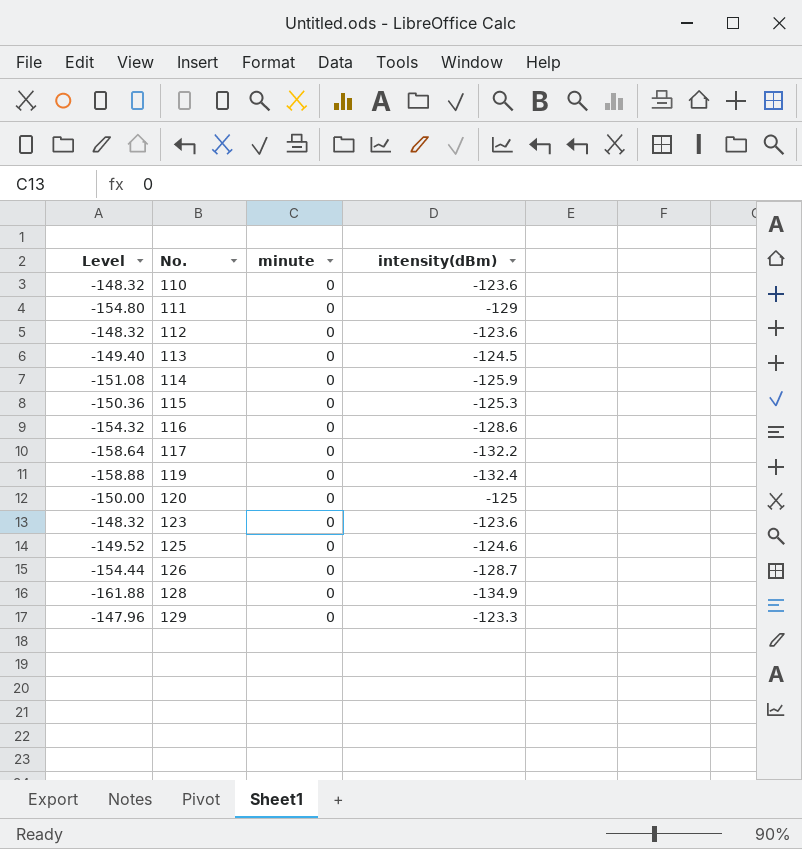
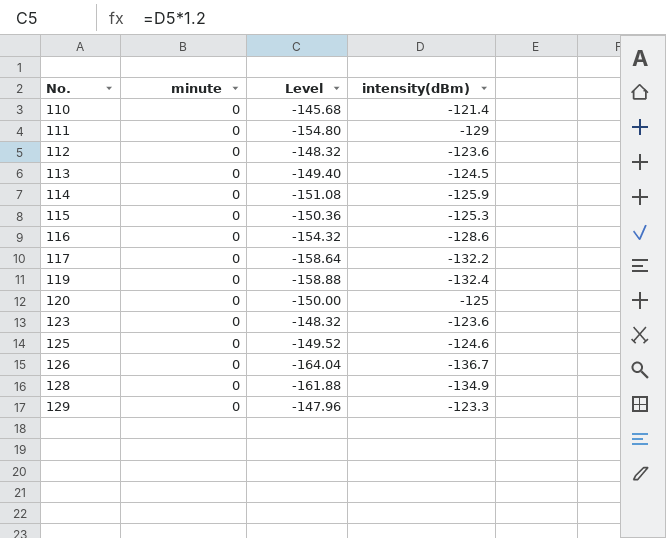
column Level | position: 1 -> 3
110 | Level: -148.32 -> -145.68
110 | intensity(dBm): -123.6 -> -121.4
126 | Level: -154.44 -> -164.04
126 | intensity(dBm): -128.7 -> -136.7

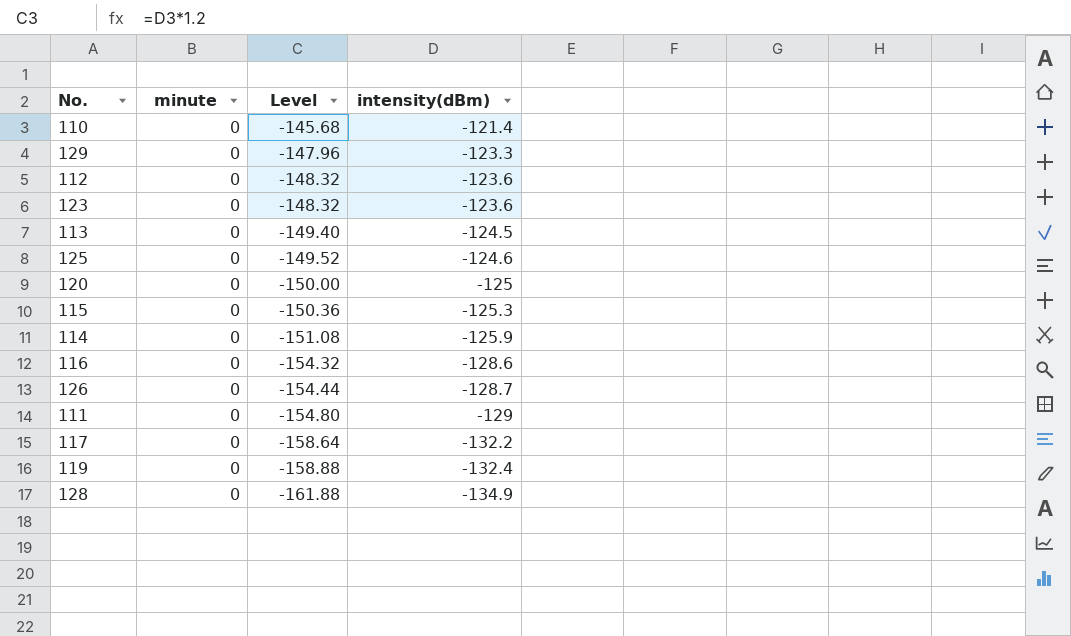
row order: No. ascending -> Level descending
126 | Level: -164.04 -> -154.44
126 | intensity(dBm): -136.7 -> -128.7

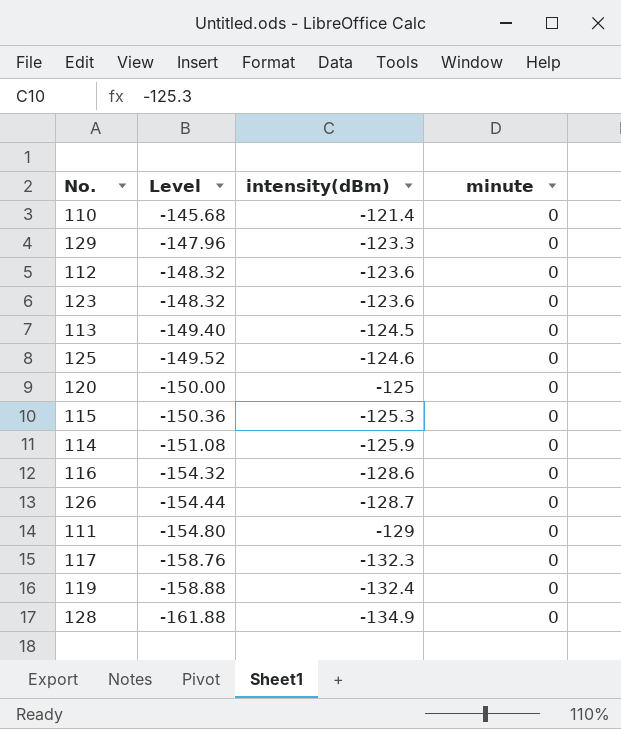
column minute | position: 2 -> 4
117 | Level: -158.64 -> -158.76
117 | intensity(dBm): -132.2 -> -132.3

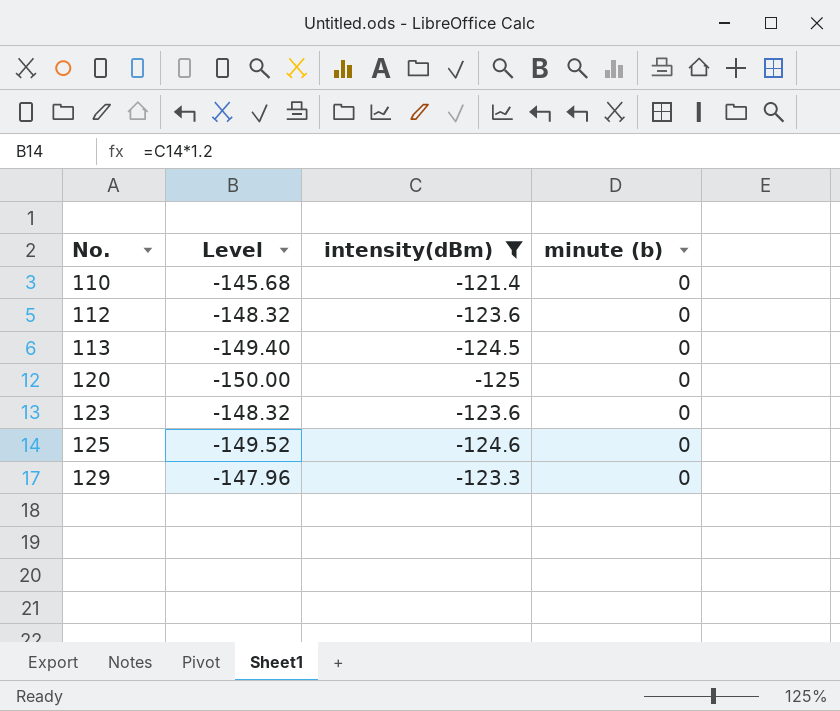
filter: none -> intensity(dBm) >= -125
row order: Level descending -> No. ascending
column name: minute -> minute (b)

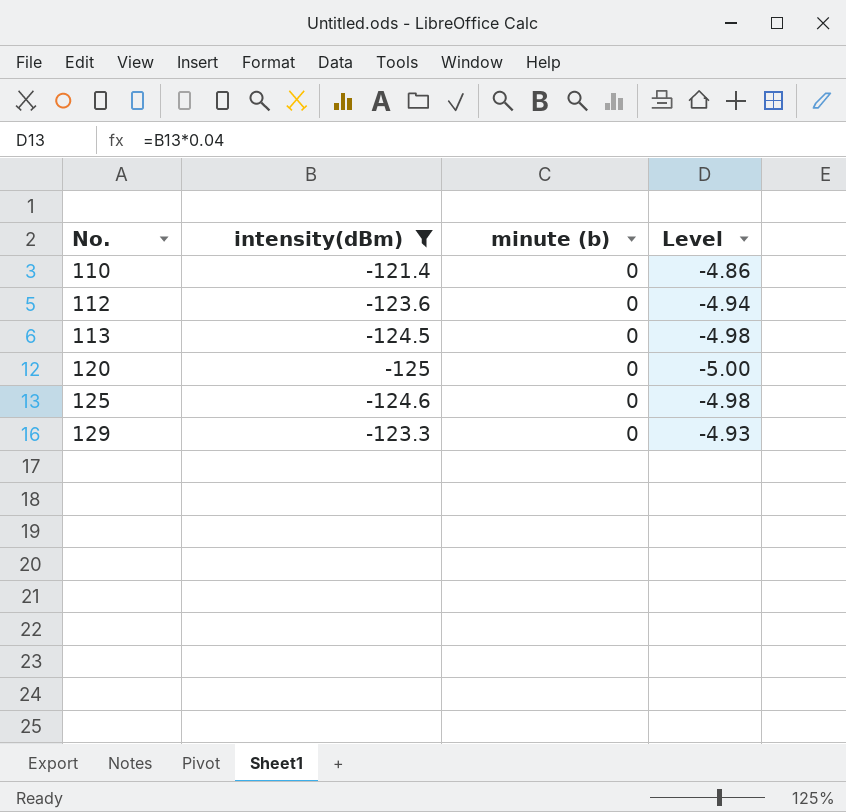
column Level | formula: [intensity(dBm)] * 1.2 -> [intensity(dBm)] * 0.04
column Level | position: 2 -> 4
row 123: -148.32 | -123.6 | 0 -> none

